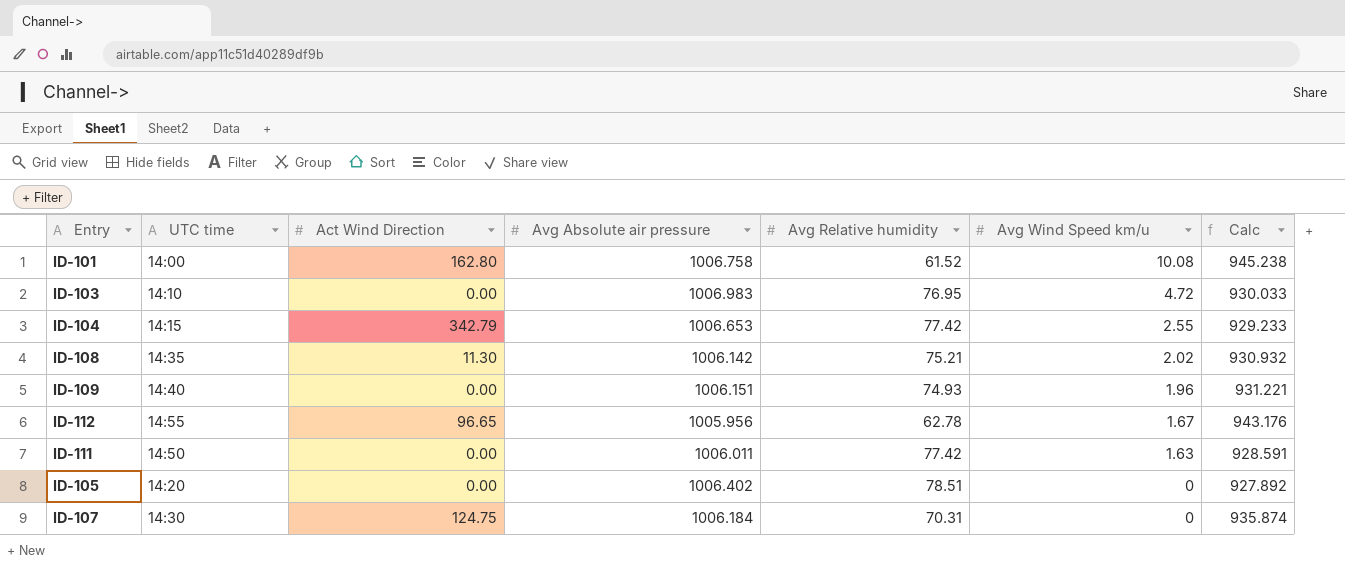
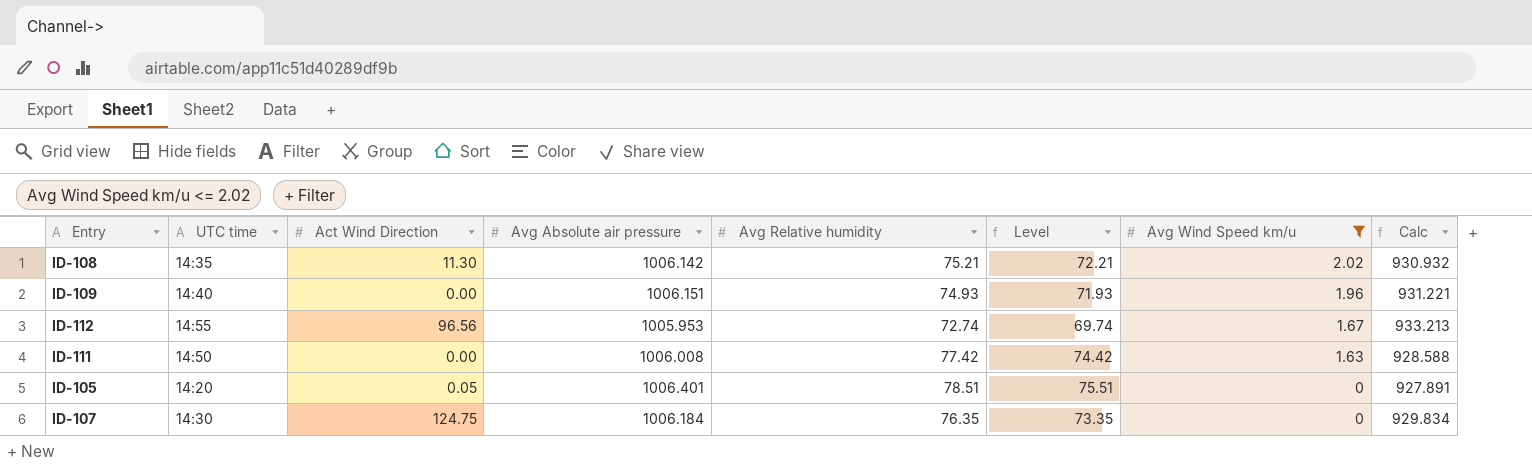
filter: none -> Avg Wind Speed km/u <= 2.02
column Level | formula: none -> [Avg Relative humidity] - 3
ID-112 | Act Wind Direction: 96.65 -> 96.56
ID-112 | Avg Absolute air pressure: 1005.956 -> 1005.953
ID-112 | Avg Relative humidity: 62.78 -> 72.74
ID-112 | Calc: 943.176 -> 933.213
ID-111 | Avg Absolute air pressure: 1006.011 -> 1006.008
ID-111 | Calc: 928.591 -> 928.588
ID-105 | Act Wind Direction: 0.00 -> 0.05
ID-105 | Avg Absolute air pressure: 1006.402 -> 1006.401
ID-105 | Calc: 927.892 -> 927.891
ID-107 | Avg Relative humidity: 70.31 -> 76.35
ID-107 | Calc: 935.874 -> 929.834

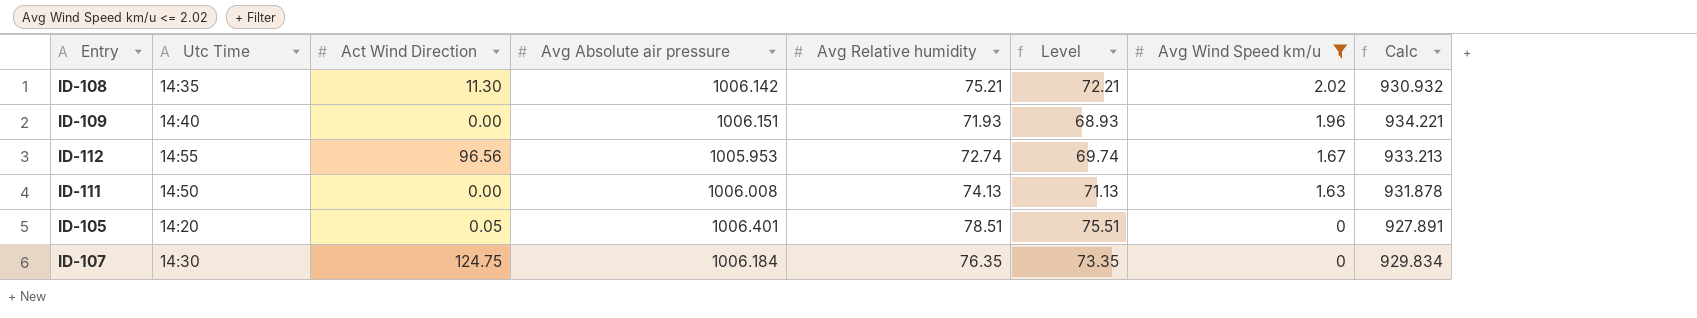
column name: UTC time -> Utc Time
ID-109 | Avg Relative humidity: 74.93 -> 71.93
ID-109 | Level: 71.93 -> 68.93
ID-109 | Calc: 931.221 -> 934.221
ID-111 | Avg Relative humidity: 77.42 -> 74.13
ID-111 | Level: 74.42 -> 71.13
ID-111 | Calc: 928.588 -> 931.878

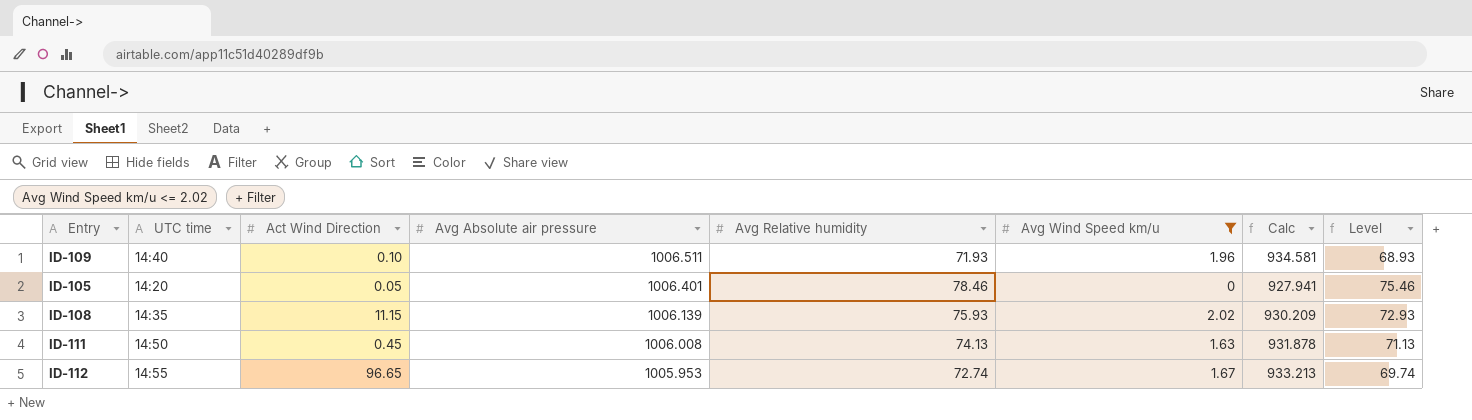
row order: Avg Wind Speed km/u descending -> Avg Absolute air pressure descending
column name: Utc Time -> UTC time
column Level | position: 6 -> 8
row ID-107: 14:30 | 124.75 | 1006.184 | 76.35 | 73.35 | 0 | 929.834 -> none
ID-109 | Act Wind Direction: 0.00 -> 0.10
ID-109 | Avg Absolute air pressure: 1006.151 -> 1006.511
ID-109 | Calc: 934.221 -> 934.581
ID-105 | Avg Relative humidity: 78.51 -> 78.46
ID-105 | Calc: 927.891 -> 927.941
ID-105 | Level: 75.51 -> 75.46
ID-108 | Act Wind Direction: 11.30 -> 11.15
ID-108 | Avg Absolute air pressure: 1006.142 -> 1006.139
ID-108 | Avg Relative humidity: 75.21 -> 75.93
ID-108 | Calc: 930.932 -> 930.209
ID-108 | Level: 72.21 -> 72.93
ID-111 | Act Wind Direction: 0.00 -> 0.45
ID-112 | Act Wind Direction: 96.56 -> 96.65

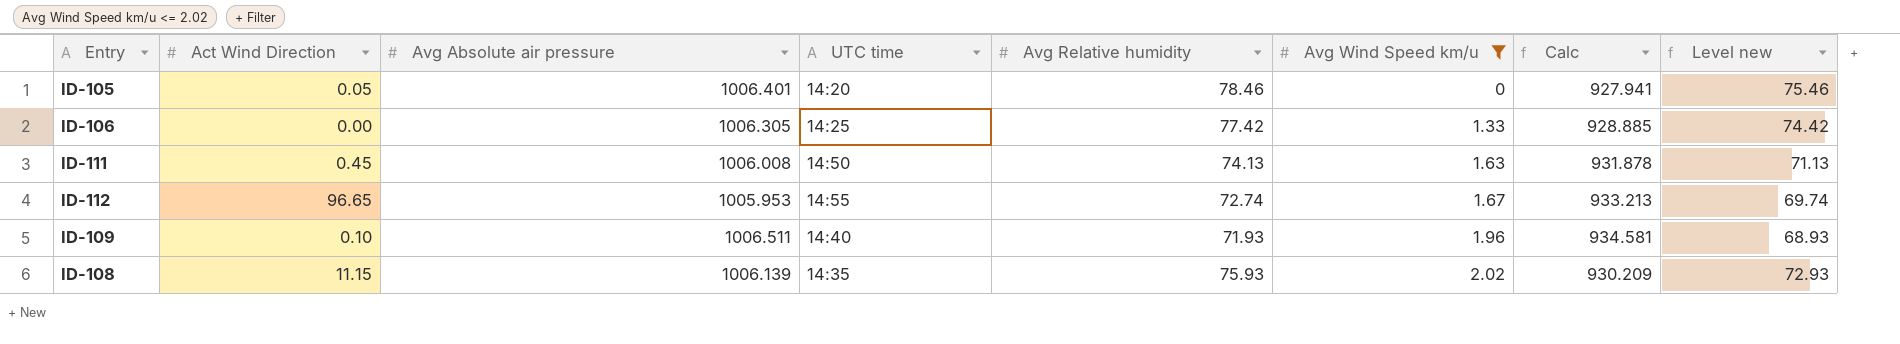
row order: Avg Absolute air pressure descending -> Avg Wind Speed km/u ascending
column UTC time | position: 2 -> 4
column name: Level -> Level new
row ID-106: none -> 0.00 | 1006.305 | 14:25 | 77.42 | 1.33 | 928.885 | 74.42

